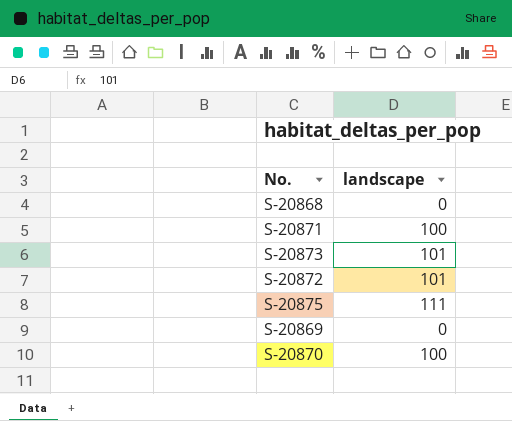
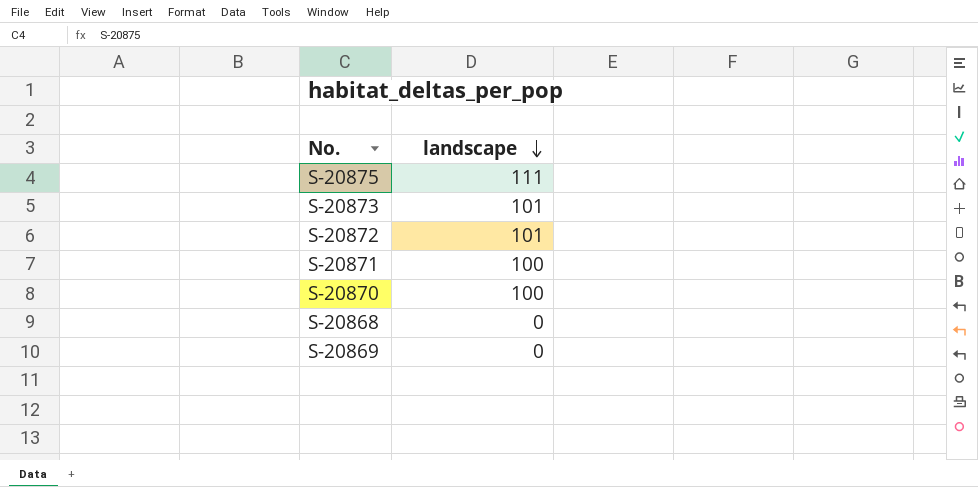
row order: none -> landscape descending

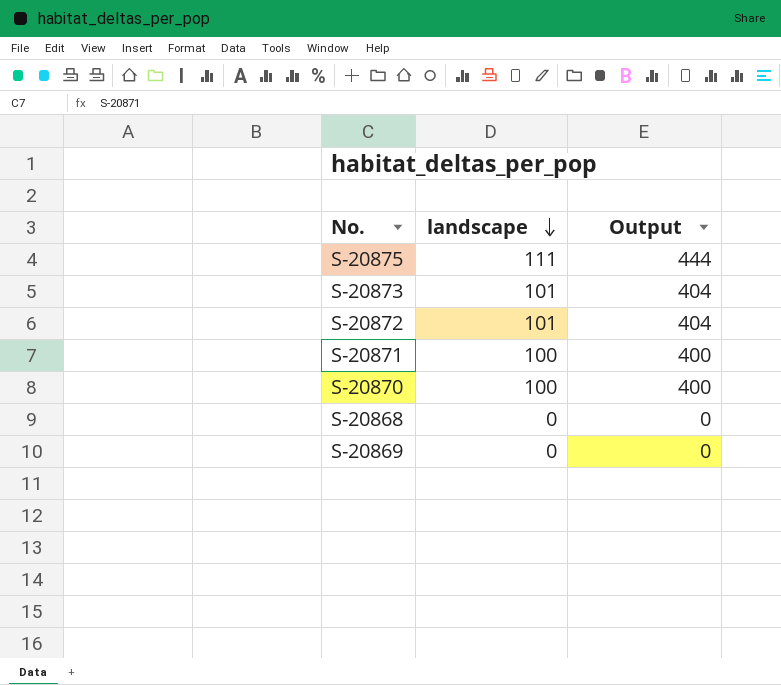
column Output | formula: none -> [landscape] * 4

